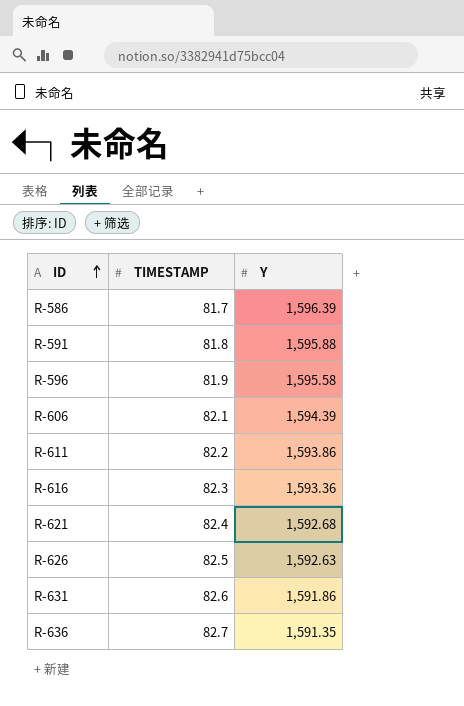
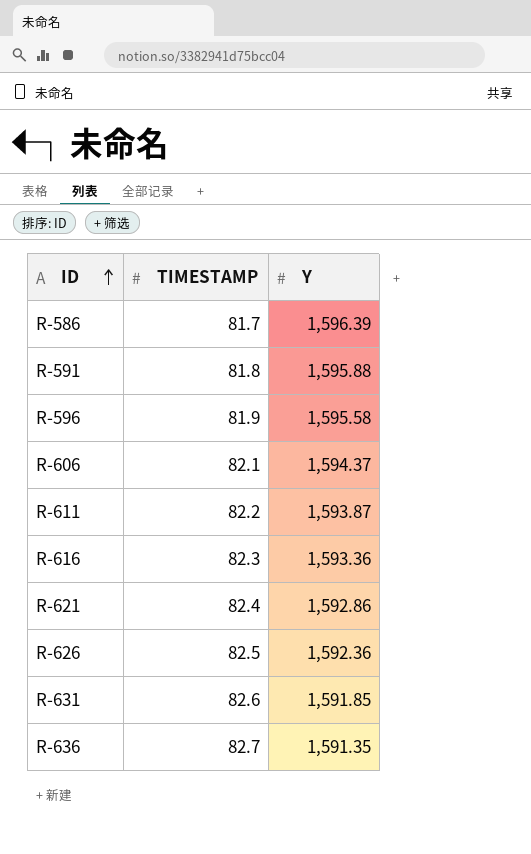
R-606 | Y: 1,594.39 -> 1,594.37
R-611 | Y: 1,593.86 -> 1,593.87
R-621 | Y: 1,592.68 -> 1,592.86
R-626 | Y: 1,592.63 -> 1,592.36
R-631 | Y: 1,591.86 -> 1,591.85

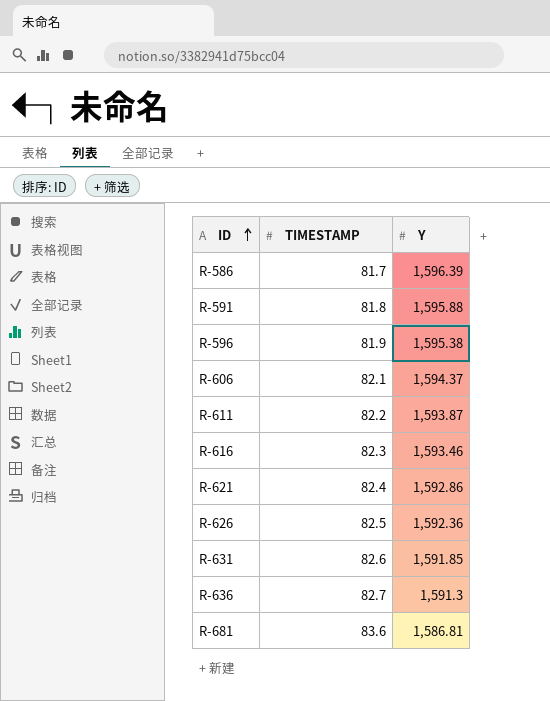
R-596 | Y: 1,595.58 -> 1,595.38
R-616 | Y: 1,593.36 -> 1,593.46
R-636 | Y: 1,591.35 -> 1,591.3
row R-681: none -> 83.6 | 1,586.81

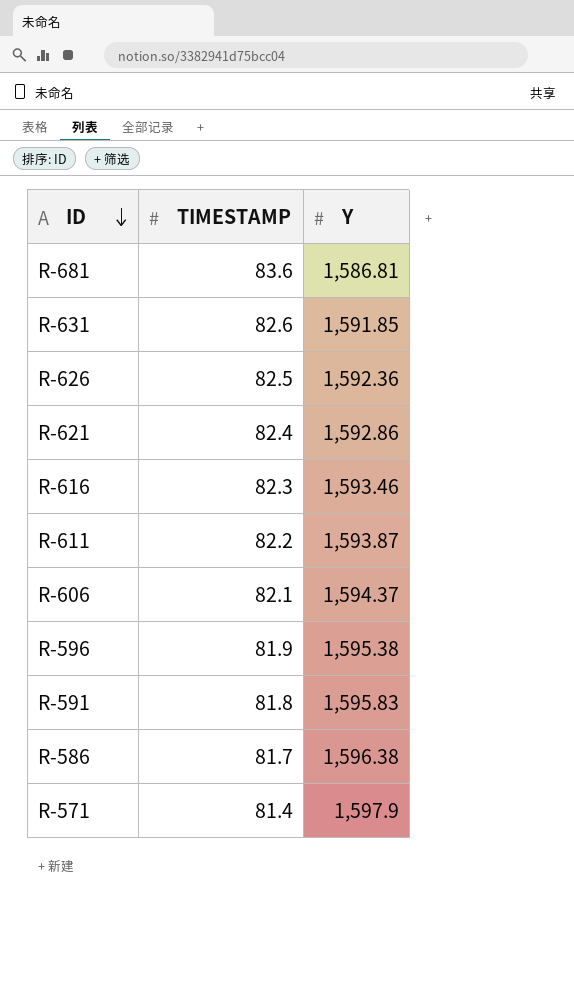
row order: ID ascending -> ID descending
row R-636: 82.7 | 1,591.3 -> none
R-591 | Y: 1,595.88 -> 1,595.83
R-586 | Y: 1,596.39 -> 1,596.38
row R-571: none -> 81.4 | 1,597.9

